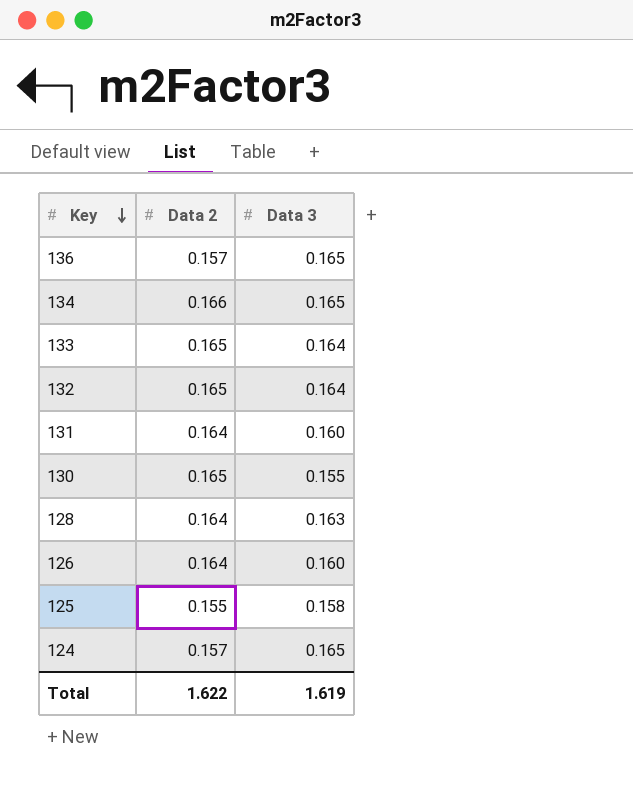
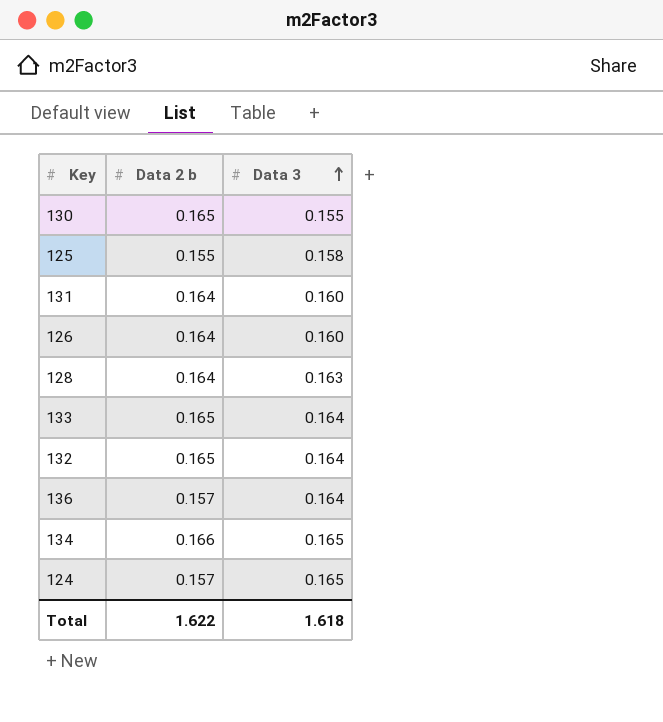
row order: Key descending -> Data 3 ascending
column name: Data 2 -> Data 2 b
136 | Data 3: 0.165 -> 0.164
Total | Data 3: 1.619 -> 1.618

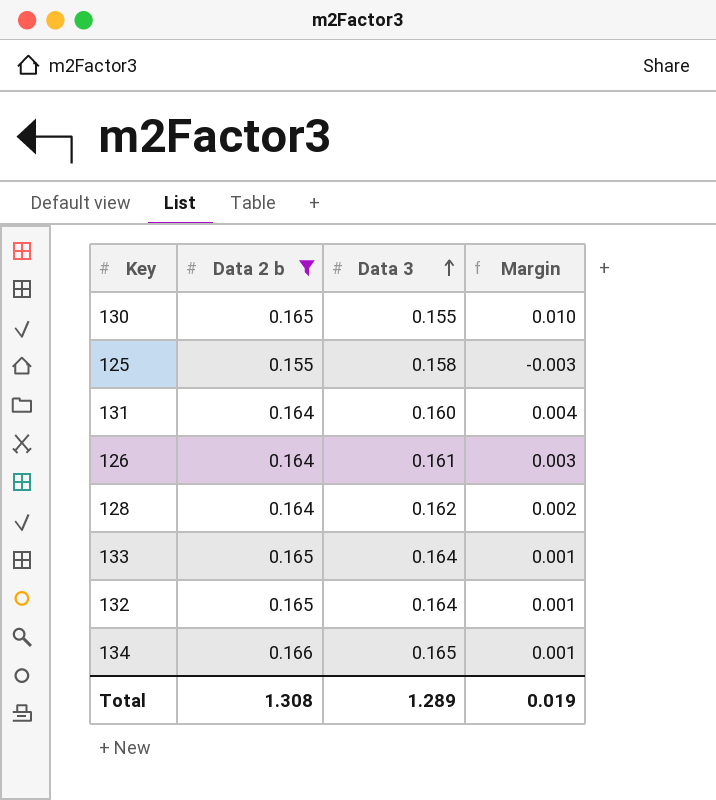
filter: none -> Data 2 b != 0.157
column Margin | formula: none -> [Data 2 b] - [Data 3]
126 | Data 3: 0.160 -> 0.161
128 | Data 3: 0.163 -> 0.162
Total | Data 2 b: 1.622 -> 1.308
Total | Data 3: 1.618 -> 1.289

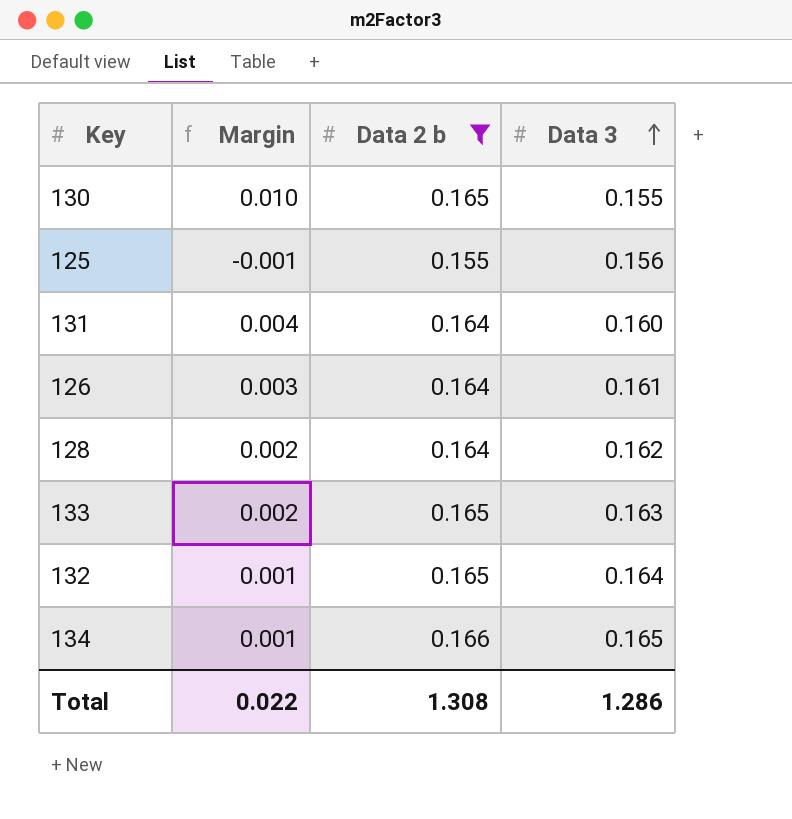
column Margin | position: 4 -> 2
125 | Margin: -0.003 -> -0.001
125 | Data 3: 0.158 -> 0.156
133 | Margin: 0.001 -> 0.002
133 | Data 3: 0.164 -> 0.163
Total | Margin: 0.019 -> 0.022
Total | Data 3: 1.289 -> 1.286

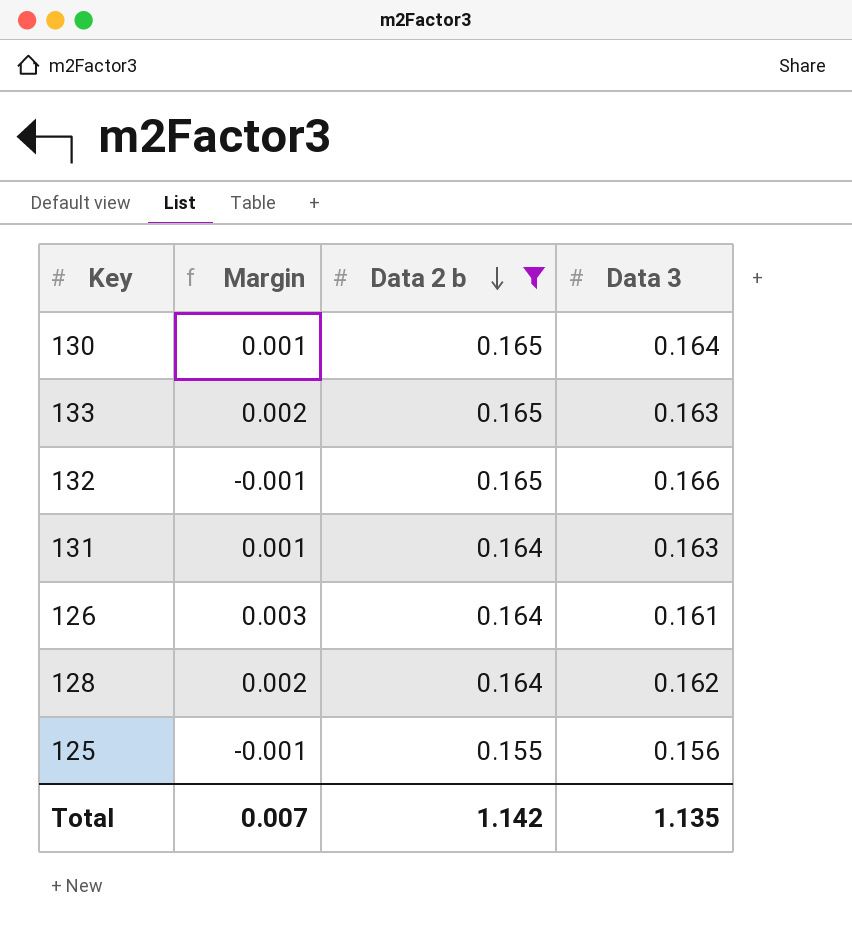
row order: Data 3 ascending -> Data 2 b descending
row 134: 0.001 | 0.166 | 0.165 -> none
130 | Margin: 0.010 -> 0.001
130 | Data 3: 0.155 -> 0.164
132 | Margin: 0.001 -> -0.001
132 | Data 3: 0.164 -> 0.166
131 | Margin: 0.004 -> 0.001
131 | Data 3: 0.160 -> 0.163
Total | Margin: 0.022 -> 0.007
Total | Data 2 b: 1.308 -> 1.142
Total | Data 3: 1.286 -> 1.135

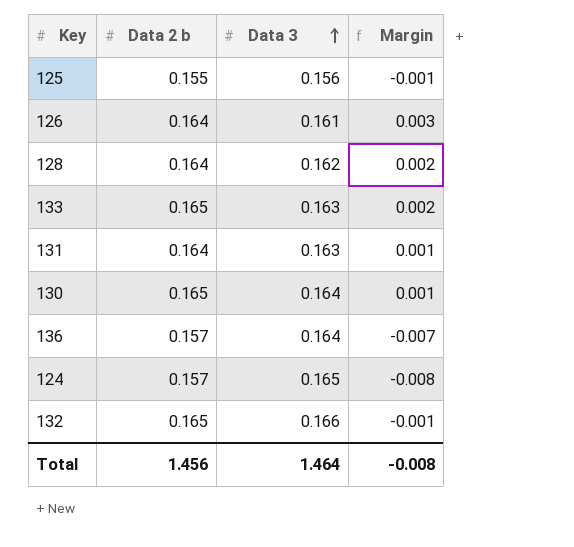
filter: Data 2 b != 0.157 -> none
row order: Data 2 b descending -> Data 3 ascending
column Margin | position: 2 -> 4
Total | Data 2 b: 1.142 -> 1.456
Total | Data 3: 1.135 -> 1.464
Total | Margin: 0.007 -> -0.008

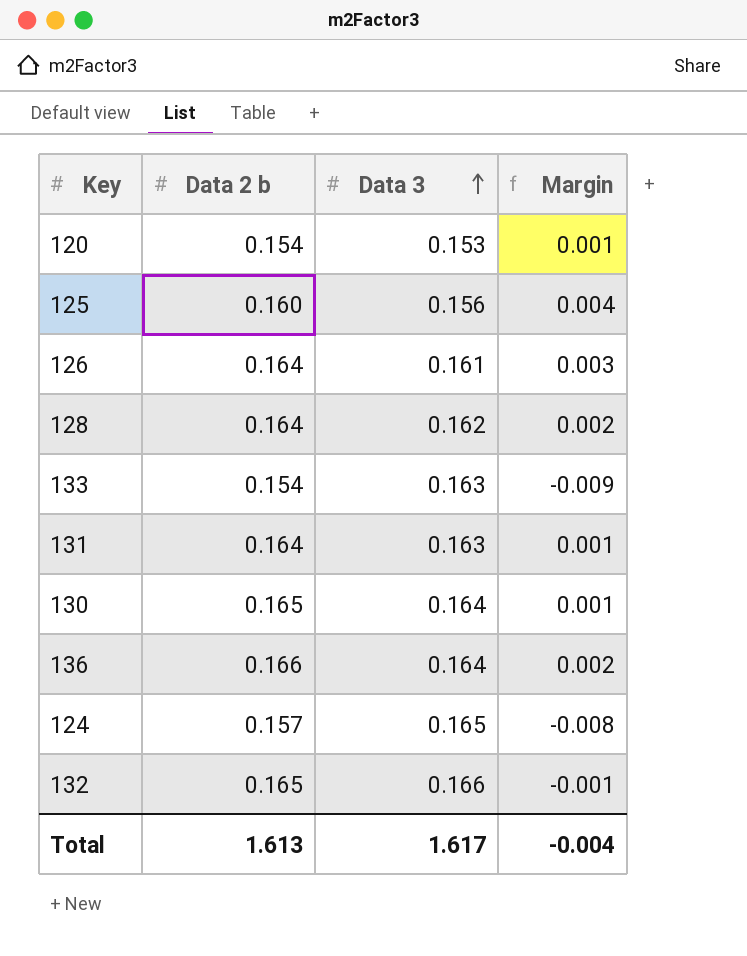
row 120: none -> 0.154 | 0.153 | 0.001
125 | Data 2 b: 0.155 -> 0.160
125 | Margin: -0.001 -> 0.004
133 | Data 2 b: 0.165 -> 0.154
133 | Margin: 0.002 -> -0.009
136 | Data 2 b: 0.157 -> 0.166
136 | Margin: -0.007 -> 0.002
Total | Data 2 b: 1.456 -> 1.613
Total | Data 3: 1.464 -> 1.617
Total | Margin: -0.008 -> -0.004

